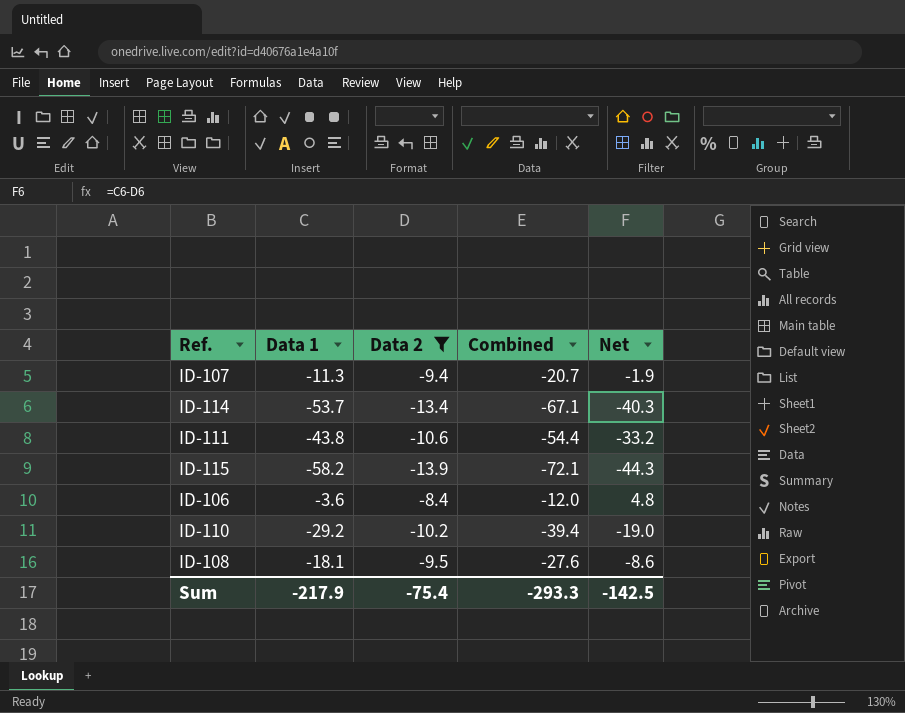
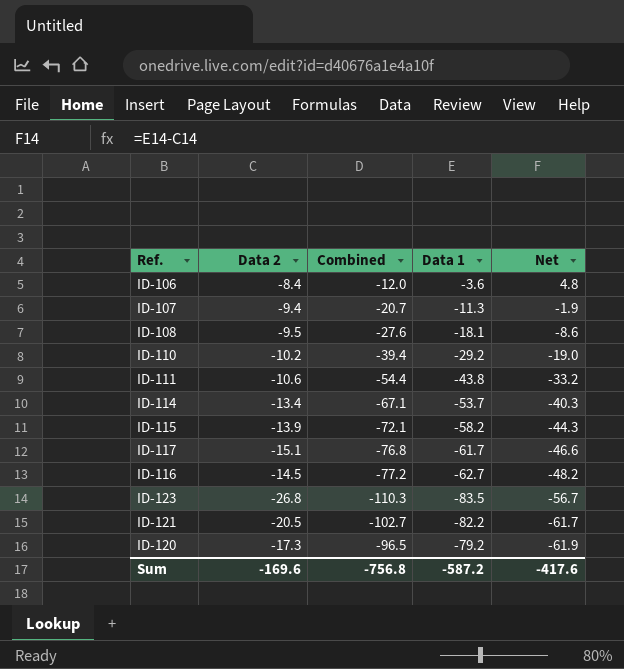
filter: Data 2 >= -13.9 -> none
row order: none -> Net descending
column Data 1 | position: 2 -> 4
Sum | Data 2: -75.4 -> -169.6
Sum | Combined: -293.3 -> -756.8
Sum | Data 1: -217.9 -> -587.2
Sum | Net: -142.5 -> -417.6

